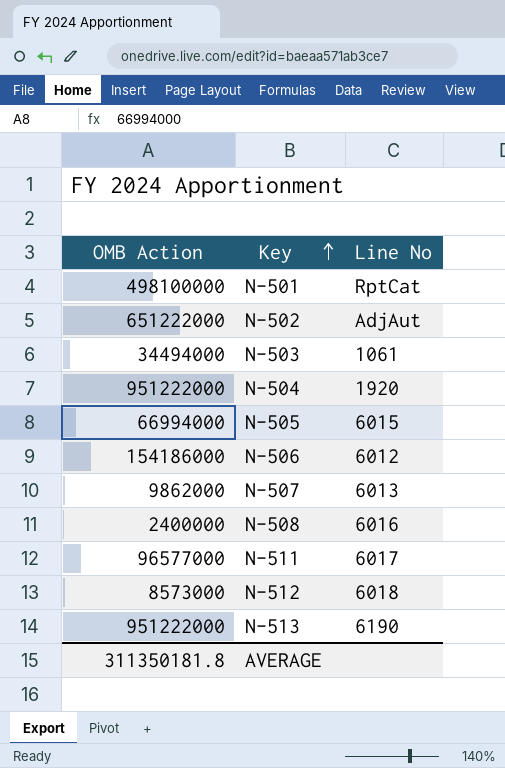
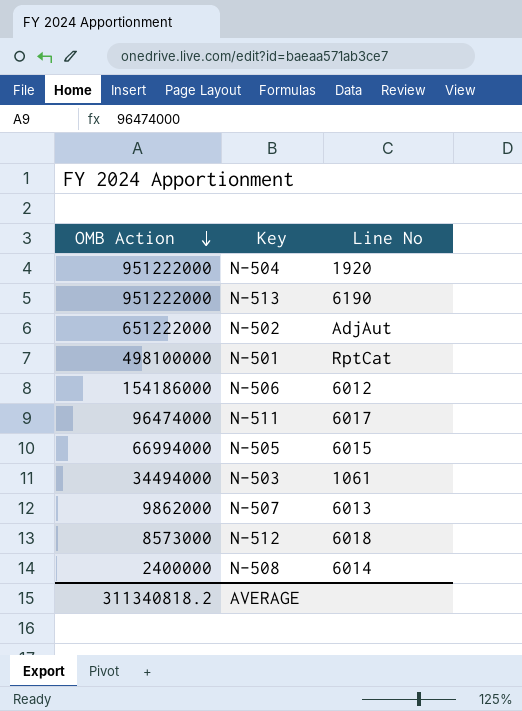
row order: Key ascending -> OMB Action descending
N-511 | OMB Action: 96577000 -> 96474000
N-508 | Line No: 6016 -> 6014
AVERAGE | OMB Action: 311350181.8 -> 311340818.2

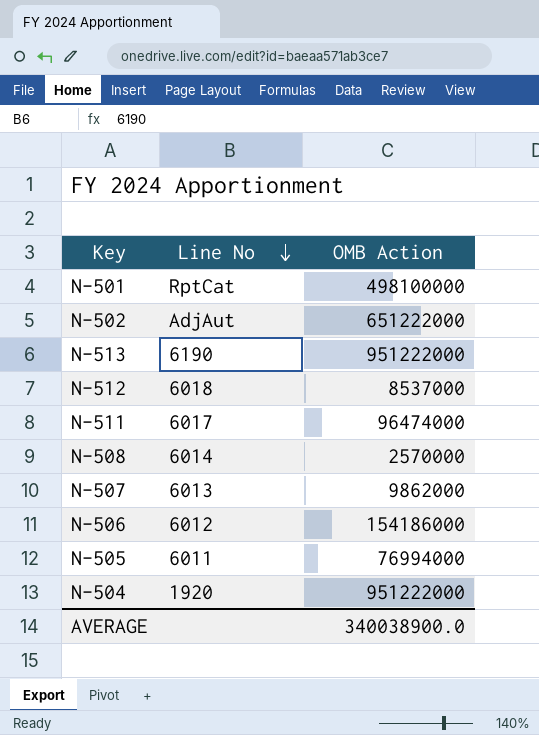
row order: OMB Action descending -> Line No descending
column OMB Action | position: 1 -> 3
row N-503: 34494000 | 1061 -> none
N-512 | OMB Action: 8573000 -> 8537000
N-508 | OMB Action: 2400000 -> 2570000
N-505 | Line No: 6015 -> 6011
N-505 | OMB Action: 66994000 -> 76994000
AVERAGE | OMB Action: 311340818.2 -> 340038900.0

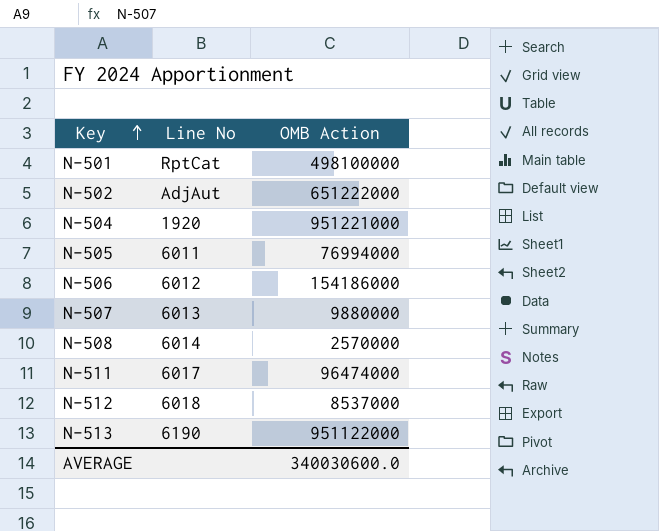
row order: Line No descending -> Key ascending
N-504 | OMB Action: 951222000 -> 951221000
N-507 | OMB Action: 9862000 -> 9880000
N-513 | OMB Action: 951222000 -> 951122000
AVERAGE | OMB Action: 340038900.0 -> 340030600.0

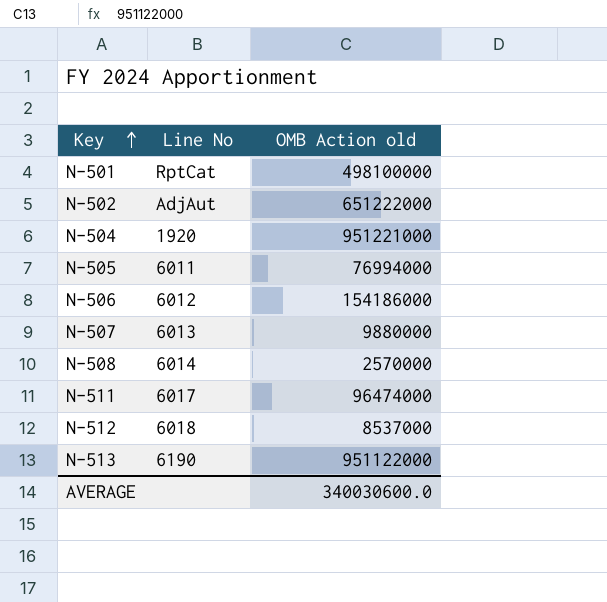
column name: OMB Action -> OMB Action old

